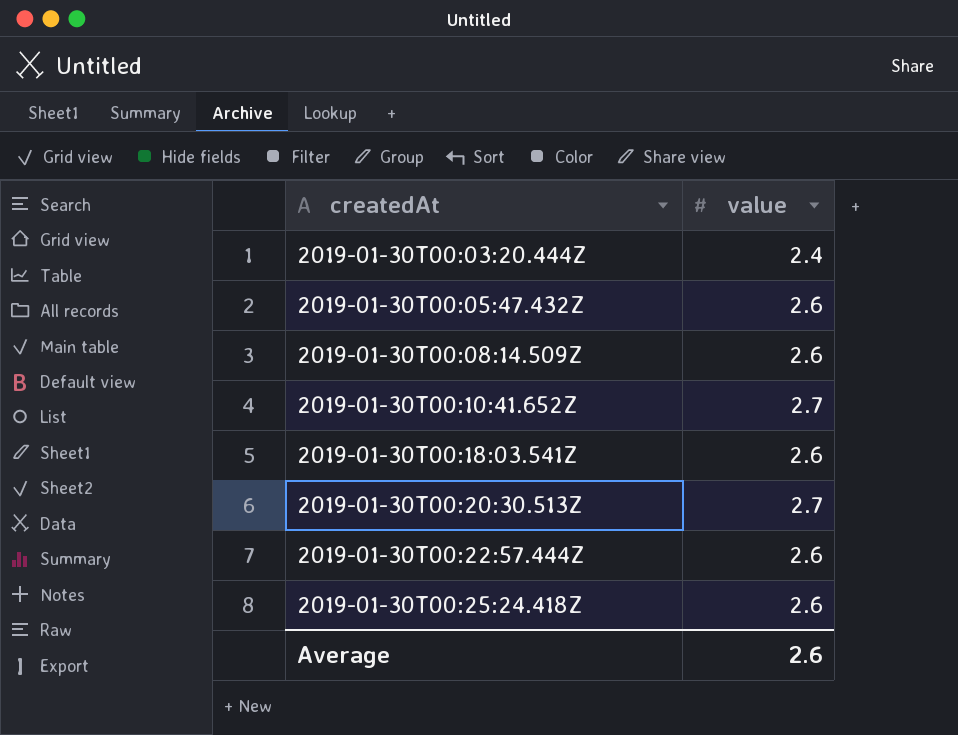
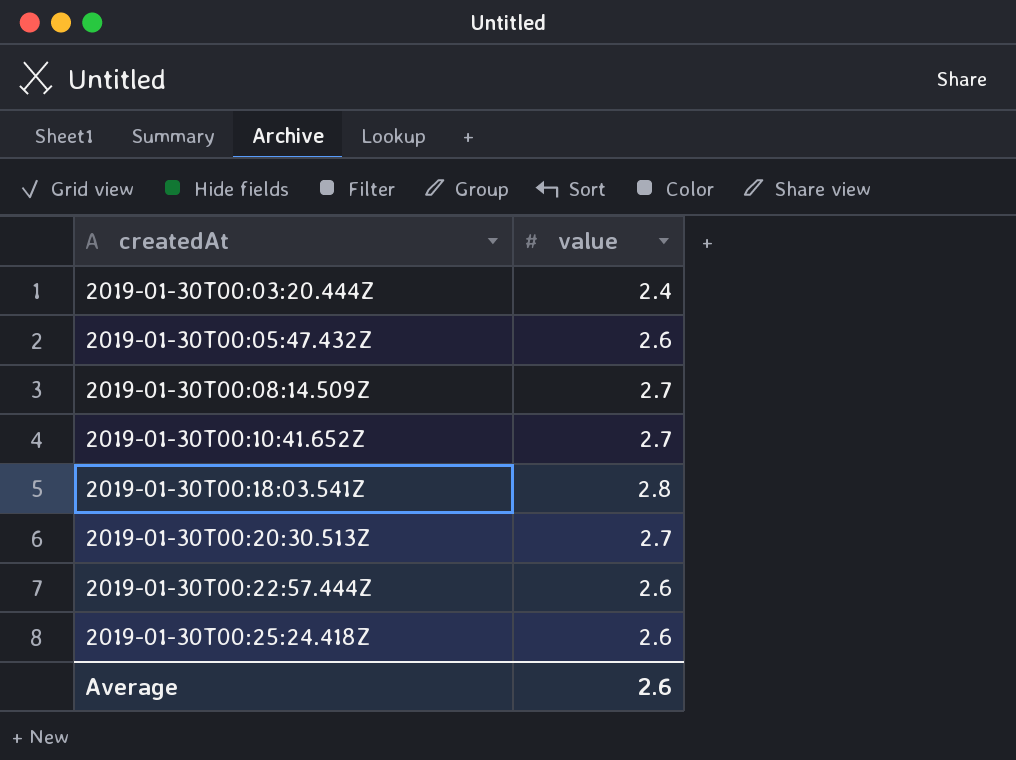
2019-01-30T00:08:14.509Z | value: 2.6 -> 2.7
2019-01-30T00:18:03.541Z | value: 2.6 -> 2.8

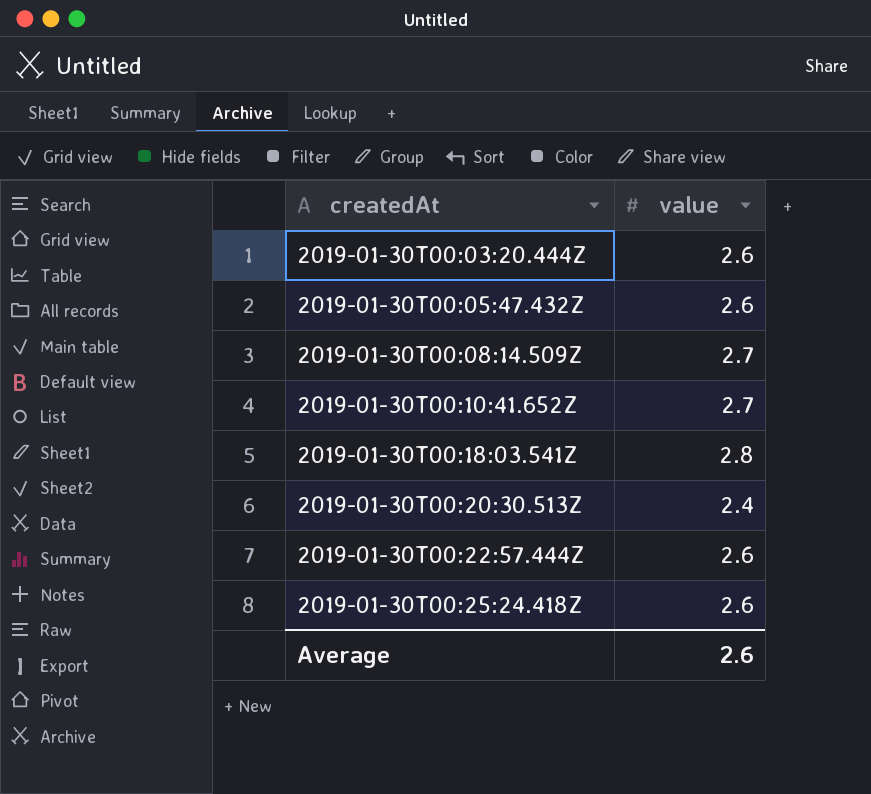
2019-01-30T00:03:20.444Z | value: 2.4 -> 2.6
2019-01-30T00:20:30.513Z | value: 2.7 -> 2.4

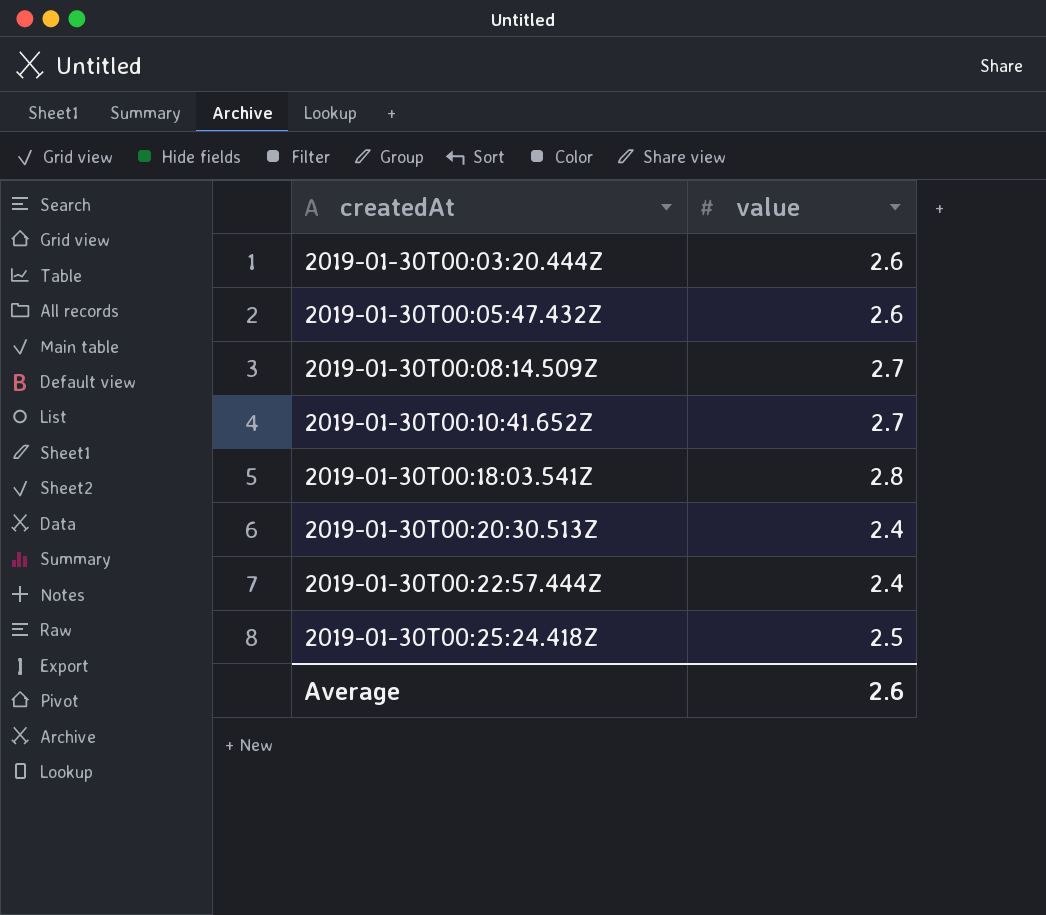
2019-01-30T00:22:57.444Z | value: 2.6 -> 2.4
2019-01-30T00:25:24.418Z | value: 2.6 -> 2.5

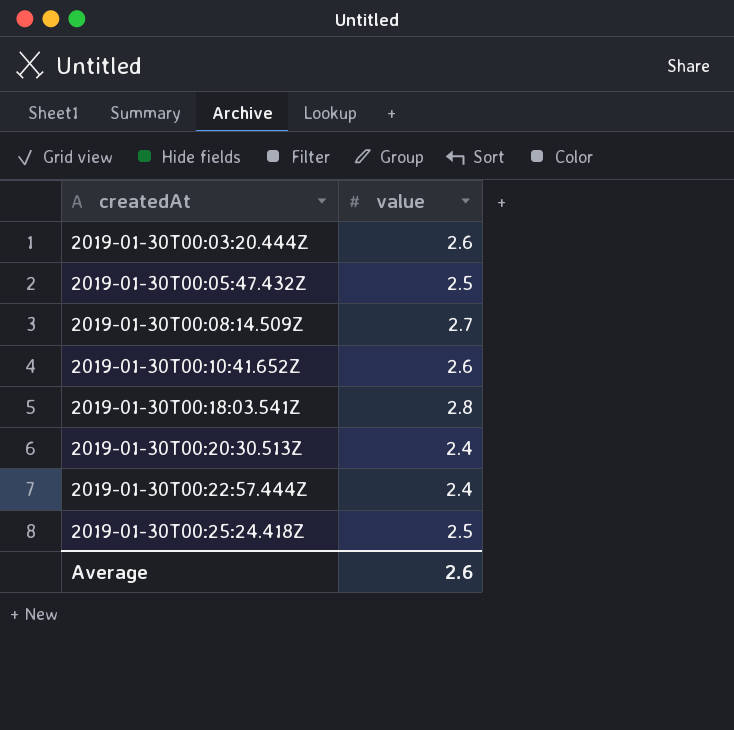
2019-01-30T00:05:47.432Z | value: 2.6 -> 2.5
2019-01-30T00:10:41.652Z | value: 2.7 -> 2.6

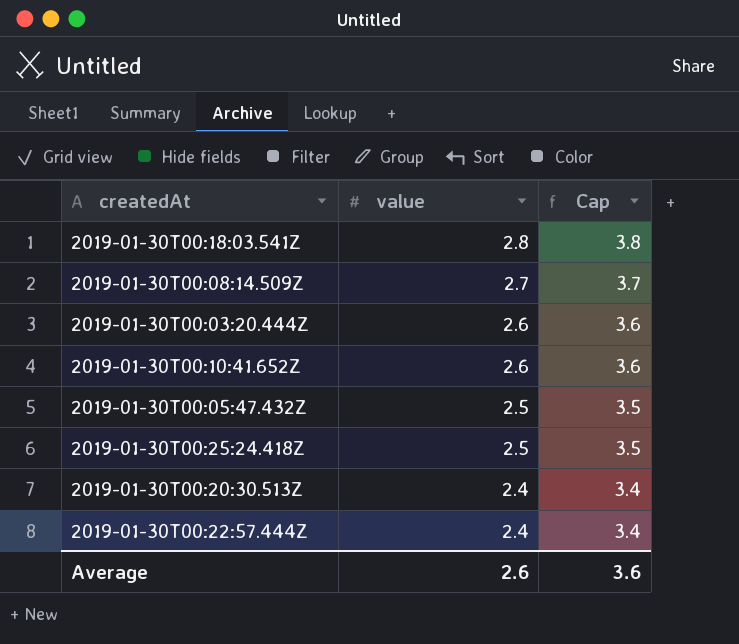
row order: createdAt ascending -> value descending
column Cap | formula: none -> [value] + 1

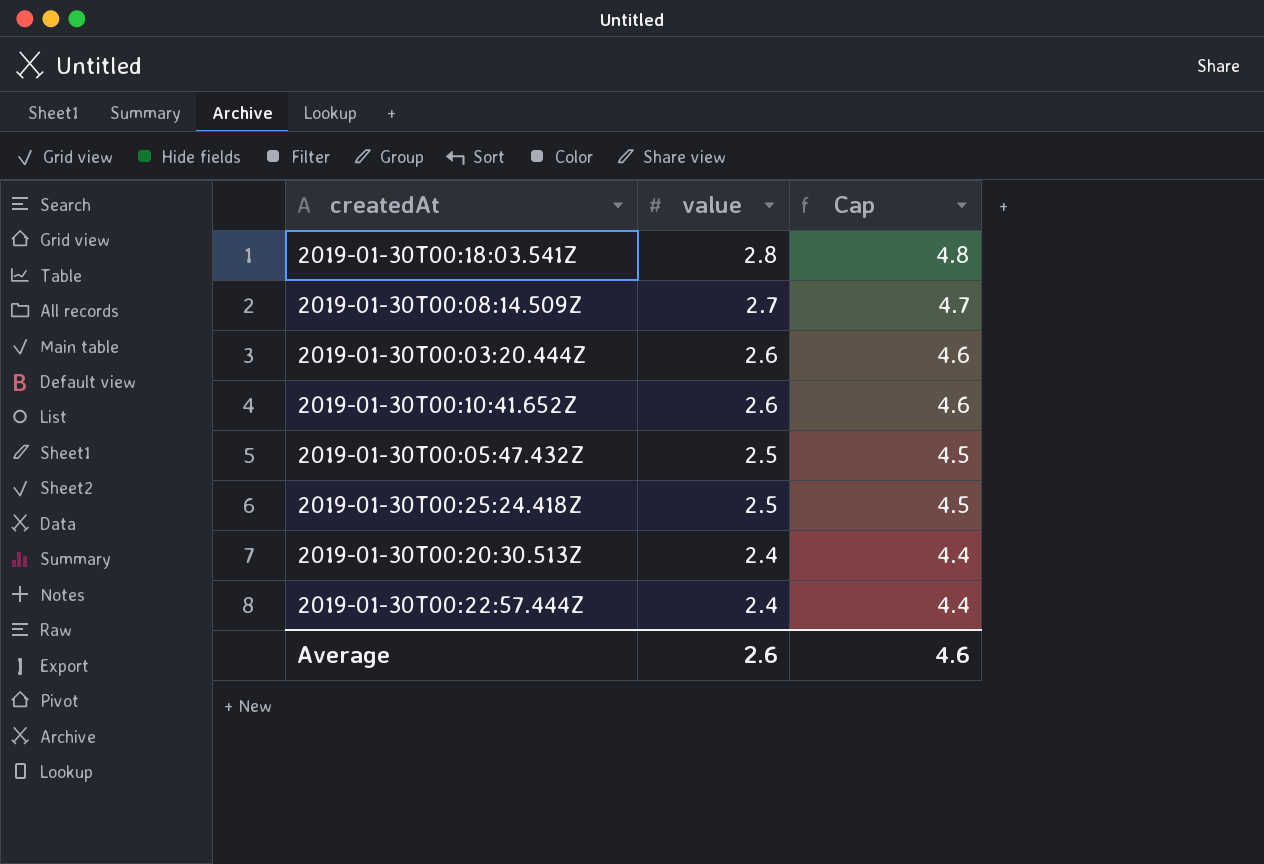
column Cap | formula: [value] + 1 -> [value] + 2
Average | Cap: 3.6 -> 4.6

